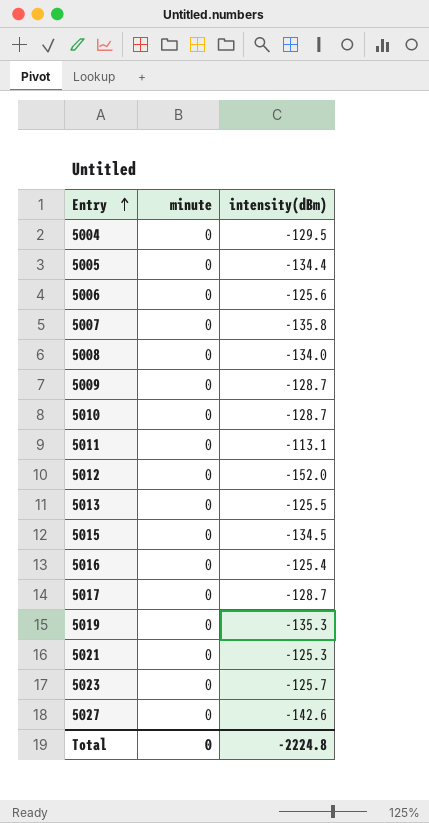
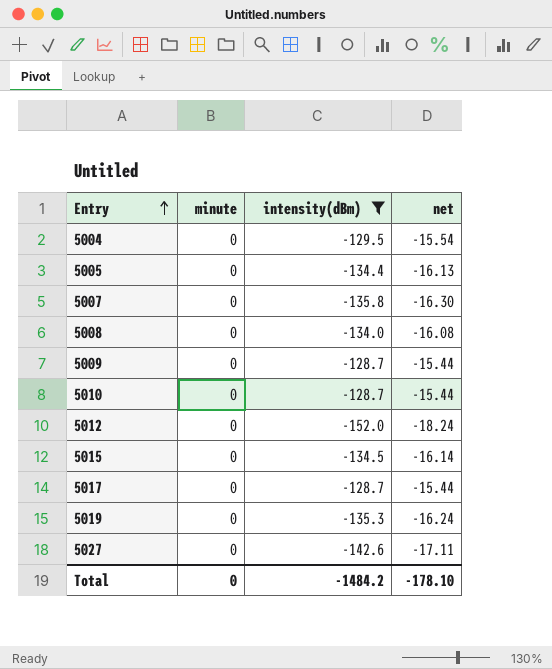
filter: none -> intensity(dBm) <= -128.7
column net | formula: none -> [intensity(dBm)] * 0.12
Total | intensity(dBm): -2224.8 -> -1484.2

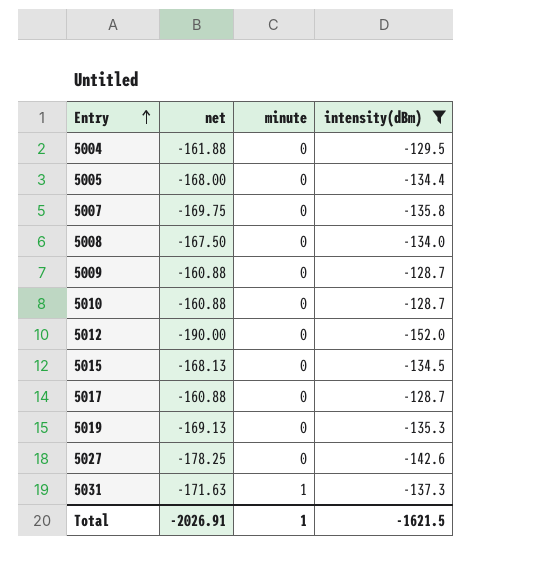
column net | formula: [intensity(dBm)] * 0.12 -> [intensity(dBm)] * 1.25
column net | position: 4 -> 2
row 5031: none -> -171.63 | 1 | -137.3
Total | net: -178.10 -> -2026.91
Total | minute: 0 -> 1
Total | intensity(dBm): -1484.2 -> -1621.5

